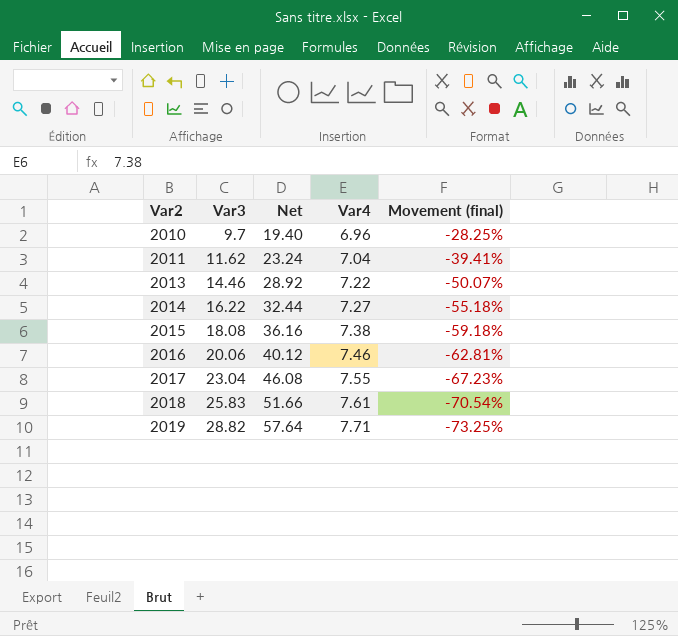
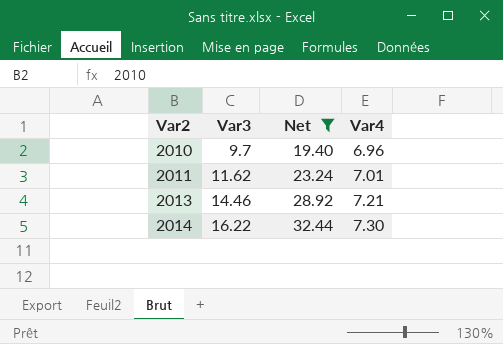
filter: none -> Net <= 32.44
column Movement (final) | formula: ([Var4] - [Var3]) / [Var3] -> none
2011 | Var4: 7.04 -> 7.01
2013 | Var4: 7.22 -> 7.21
2014 | Var4: 7.27 -> 7.30

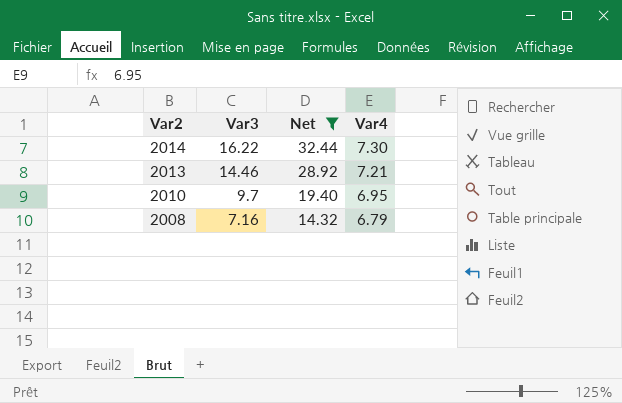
row order: Var2 ascending -> Var2 descending
row 2011: 11.62 | 23.24 | 7.01 -> none
2010 | Var4: 6.96 -> 6.95
row 2008: none -> 7.16 | 14.32 | 6.79

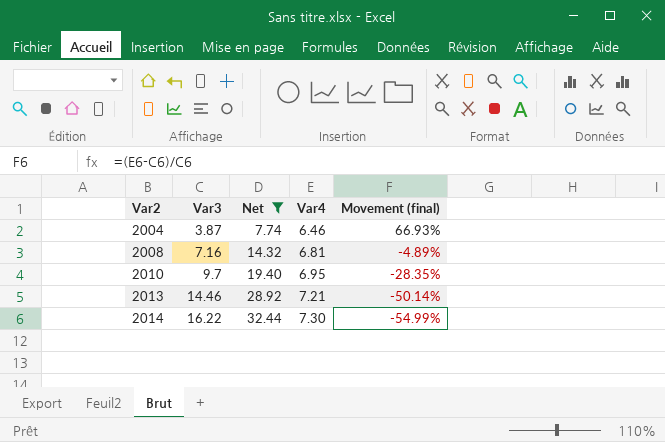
row order: Var2 descending -> Var2 ascending
column Movement (final) | formula: none -> ([Var4] - [Var3]) / [Var3]
row 2004: none -> 3.87 | 7.74 | 6.46 | 66.93%
2008 | Var4: 6.79 -> 6.81

